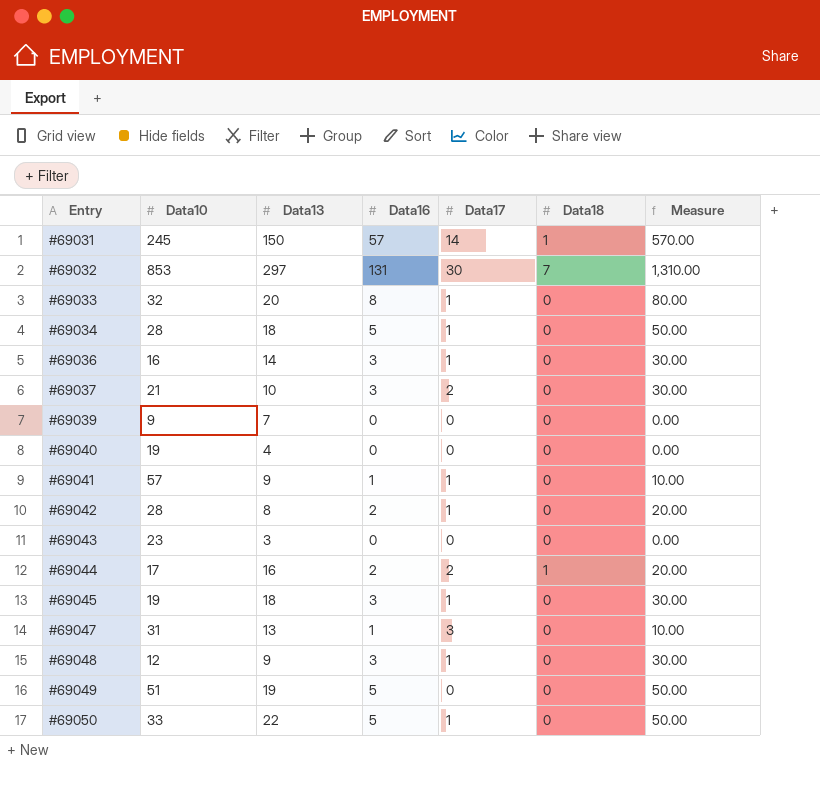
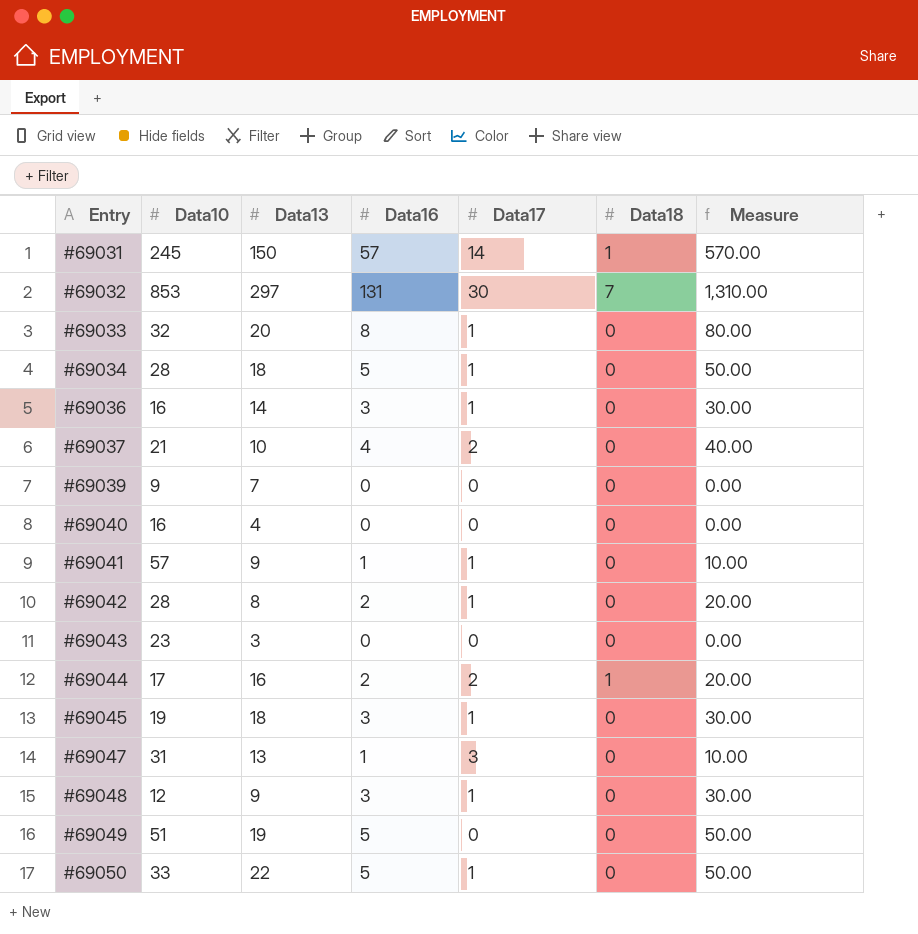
#69037 | Data16: 3 -> 4
#69037 | Measure: 30.00 -> 40.00
#69040 | Data10: 19 -> 16

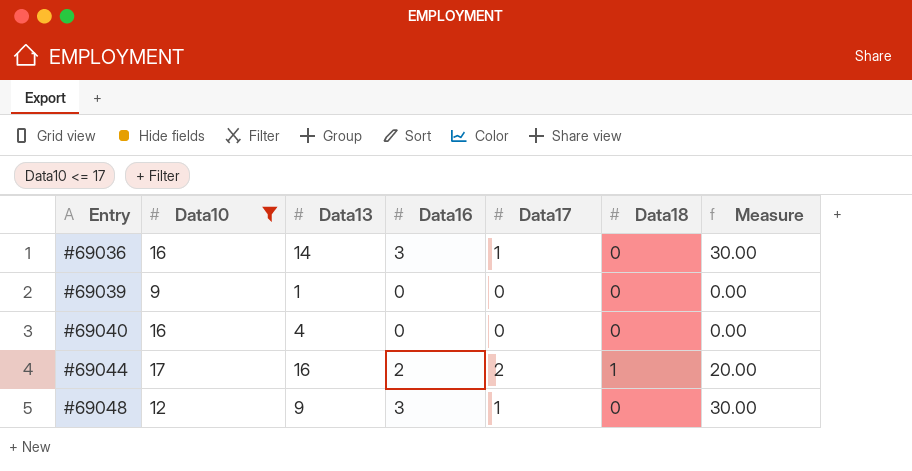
filter: none -> Data10 <= 17
#69039 | Data13: 7 -> 1

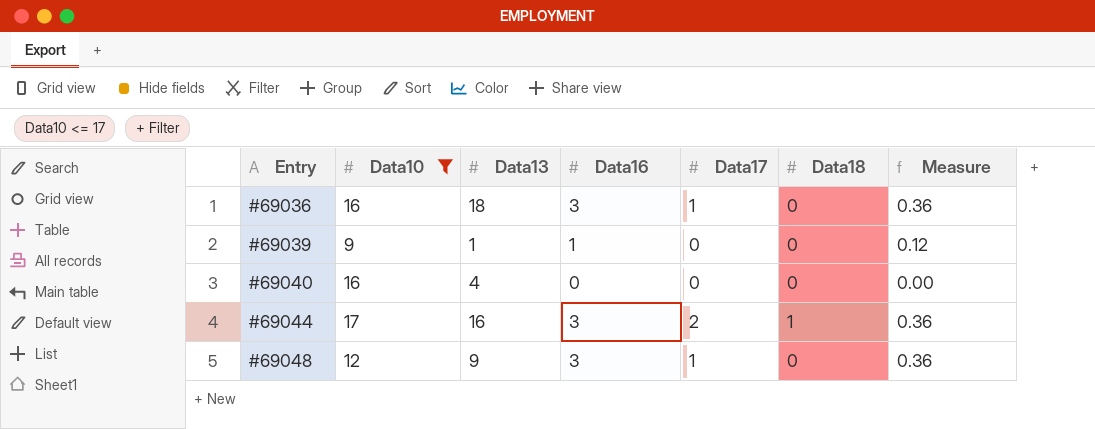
column Measure | formula: [Data16] * 10 -> [Data16] * 0.12
#69036 | Data13: 14 -> 18
#69039 | Data16: 0 -> 1
#69044 | Data16: 2 -> 3

